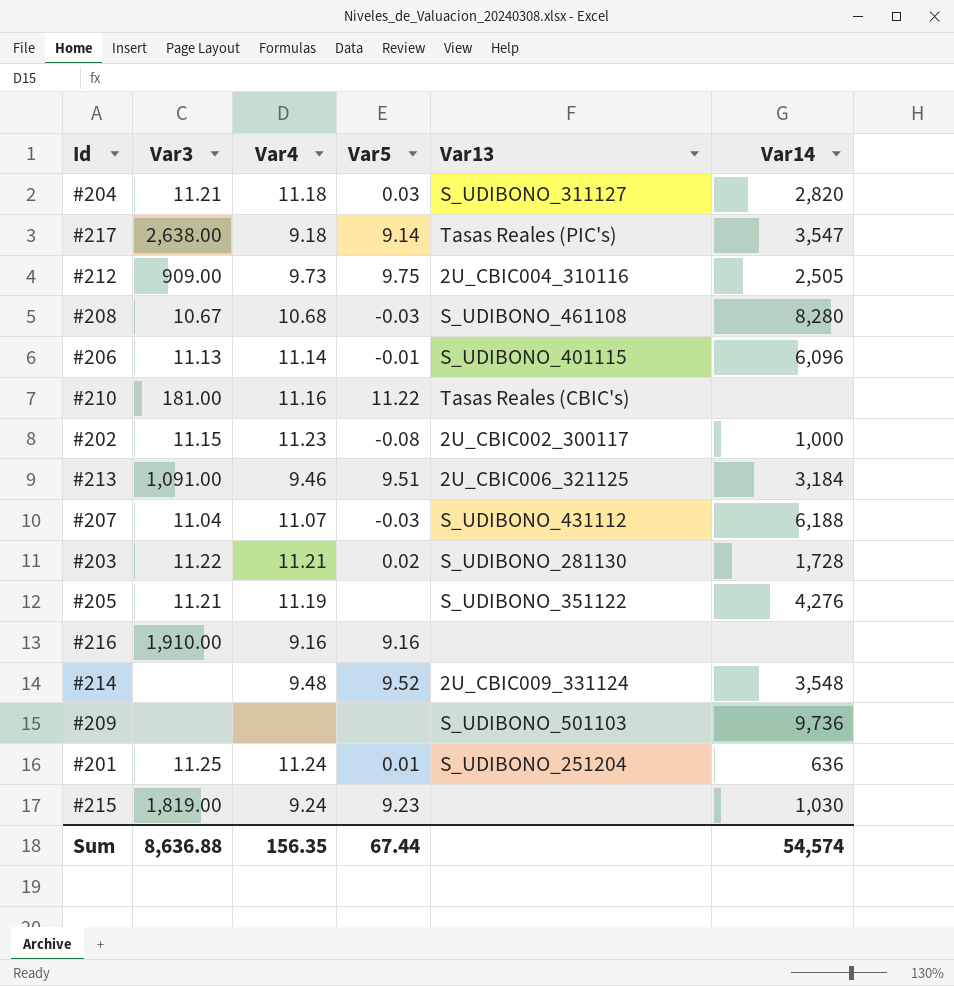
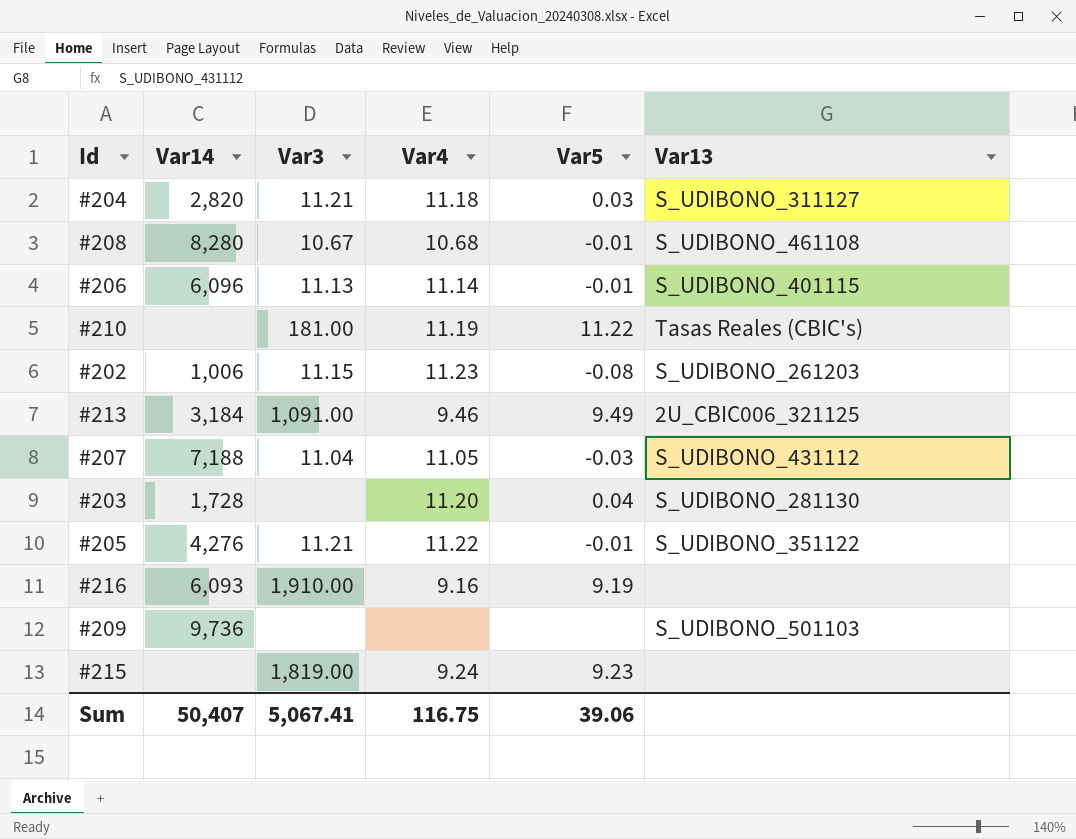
column Var14 | position: 6 -> 2
row #217: 2,638.00 | 9.18 | 9.14 | Tasas Reales (PIC's) | 3,547 -> none
row #212: 909.00 | 9.73 | 9.75 | 2U_CBIC004_310116 | 2,505 -> none
row #214: none | 9.48 | 9.52 | 2U_CBIC009_331124 | 3,548 -> none
row #201: 11.25 | 11.24 | 0.01 | S_UDIBONO_251204 | 636 -> none
#208 | Var5: -0.03 -> -0.01
#210 | Var4: 11.16 -> 11.19
#202 | Var14: 1,000 -> 1,006
#202 | Var13: 2U_CBIC002_300117 -> S_UDIBONO_261203
#213 | Var5: 9.51 -> 9.49
#207 | Var14: 6,188 -> 7,188
#207 | Var4: 11.07 -> 11.05
#203 | Var3: 11.22 -> none
#203 | Var4: 11.21 -> 11.20
#203 | Var5: 0.02 -> 0.04
#205 | Var4: 11.19 -> 11.22
#205 | Var5: none -> -0.01
#216 | Var14: none -> 6,093
#216 | Var5: 9.16 -> 9.19
#215 | Var14: 1,030 -> none
Sum | Var14: 54,574 -> 50,407
Sum | Var3: 8,636.88 -> 5,067.41
Sum | Var4: 156.35 -> 116.75
Sum | Var5: 67.44 -> 39.06

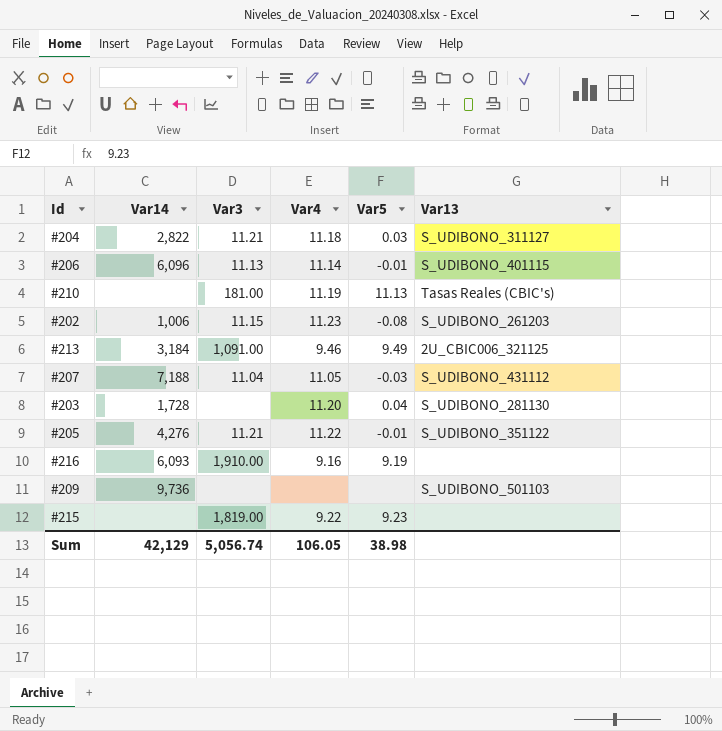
row #208: 8,280 | 10.67 | 10.68 | -0.01 | S_UDIBONO_461108 -> none
#204 | Var14: 2,820 -> 2,822
#210 | Var5: 11.22 -> 11.13
#215 | Var4: 9.24 -> 9.22
Sum | Var14: 50,407 -> 42,129
Sum | Var3: 5,067.41 -> 5,056.74
Sum | Var4: 116.75 -> 106.05
Sum | Var5: 39.06 -> 38.98

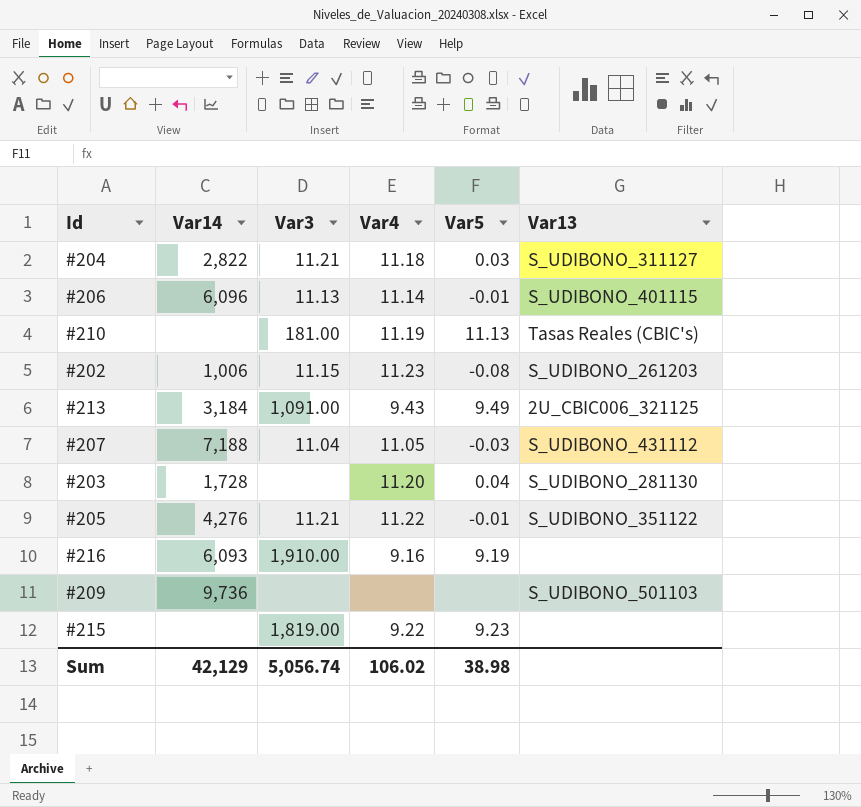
#213 | Var4: 9.46 -> 9.43
Sum | Var4: 106.05 -> 106.02

